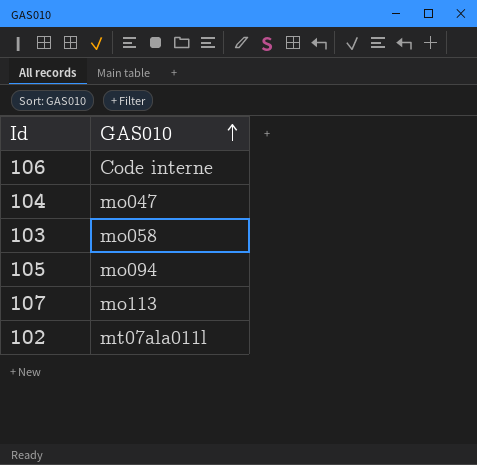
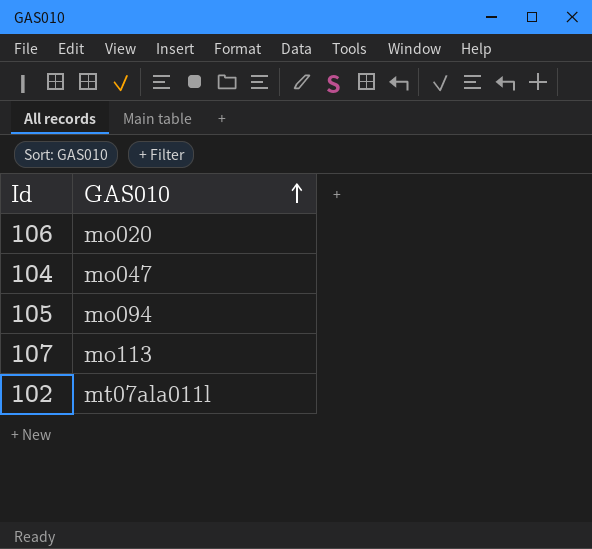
row 103: mo058 -> none
106 | GAS010: Code interne -> mo020

